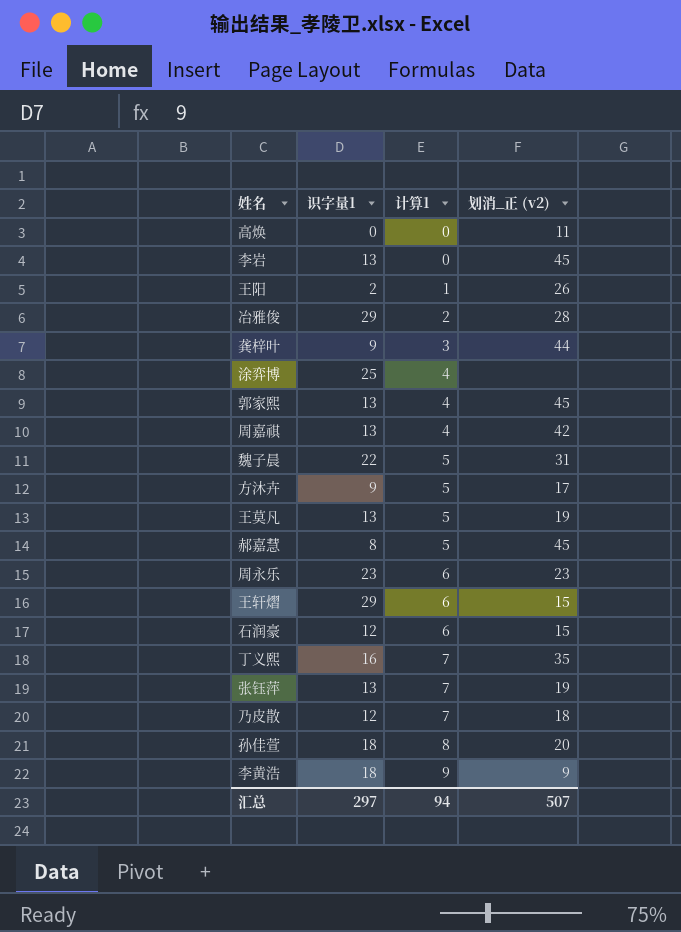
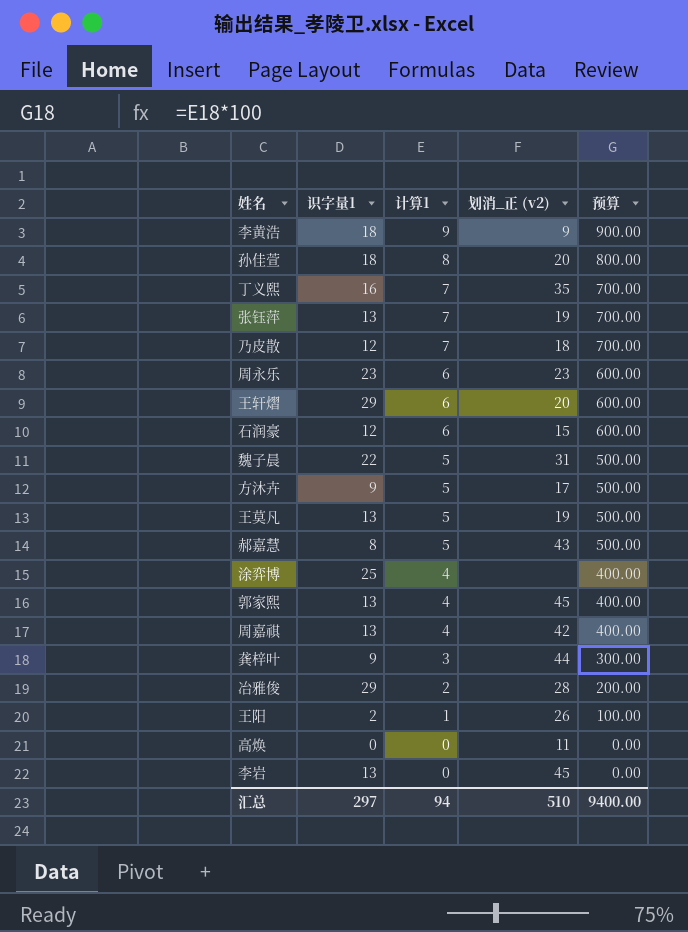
row order: 计算1 ascending -> 计算1 descending
column 预算 | formula: none -> [计算1] * 100
王轩熠 | 划消_正 (v2): 15 -> 20
郝嘉慧 | 划消_正 (v2): 45 -> 43
汇总 | 划消_正 (v2): 507 -> 510

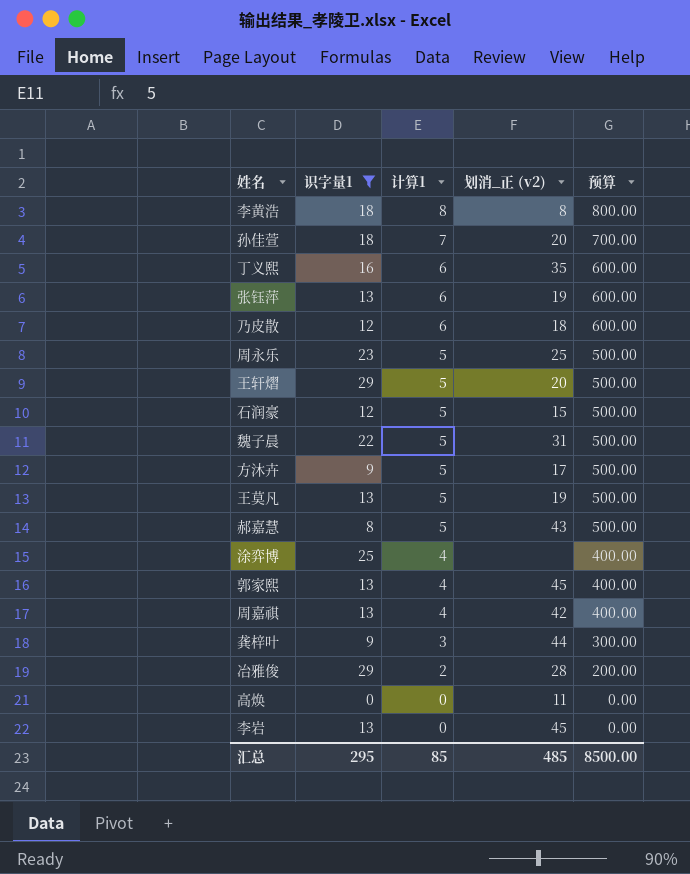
filter: none -> 识字量1 != 2
李黄浩 | 计算1: 9 -> 8
李黄浩 | 划消_正 (v2): 9 -> 8
李黄浩 | 预算: 900.00 -> 800.00
孙佳萱 | 计算1: 8 -> 7
孙佳萱 | 预算: 800.00 -> 700.00
丁义熙 | 计算1: 7 -> 6
丁义熙 | 预算: 700.00 -> 600.00
张钰萍 | 计算1: 7 -> 6
张钰萍 | 预算: 700.00 -> 600.00
乃皮散 | 计算1: 7 -> 6
乃皮散 | 预算: 700.00 -> 600.00
周永乐 | 计算1: 6 -> 5
周永乐 | 划消_正 (v2): 23 -> 25
周永乐 | 预算: 600.00 -> 500.00
王轩熠 | 计算1: 6 -> 5
王轩熠 | 预算: 600.00 -> 500.00
石润豪 | 计算1: 6 -> 5
石润豪 | 预算: 600.00 -> 500.00
汇总 | 识字量1: 297 -> 295
汇总 | 计算1: 94 -> 85
汇总 | 划消_正 (v2): 510 -> 485
汇总 | 预算: 9400.00 -> 8500.00

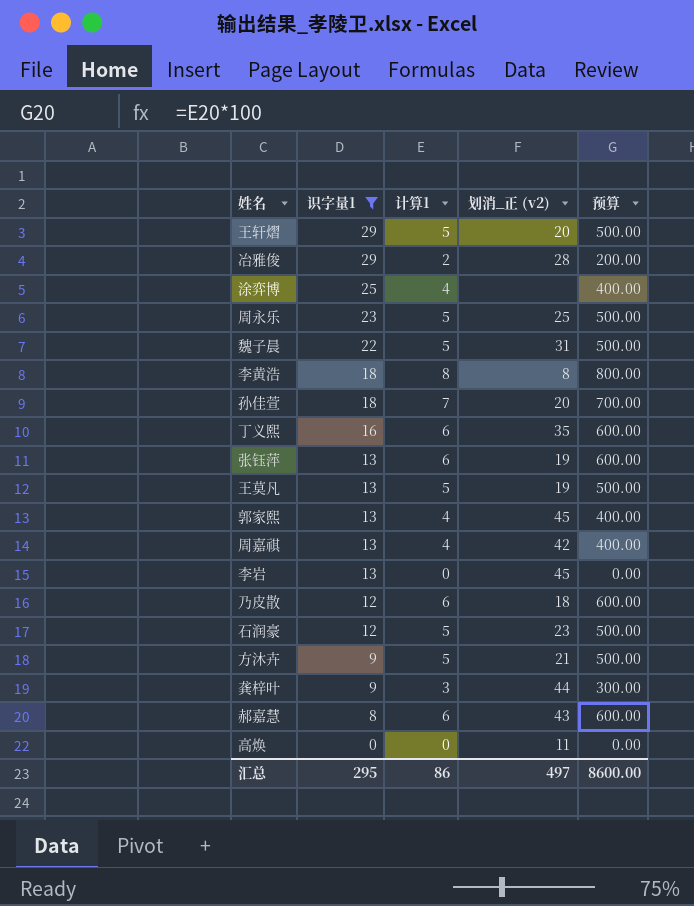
row order: 计算1 descending -> 识字量1 descending
石润豪 | 划消_正 (v2): 15 -> 23
方沐卉 | 划消_正 (v2): 17 -> 21
郝嘉慧 | 计算1: 5 -> 6
郝嘉慧 | 预算: 500.00 -> 600.00
汇总 | 计算1: 85 -> 86
汇总 | 划消_正 (v2): 485 -> 497
汇总 | 预算: 8500.00 -> 8600.00

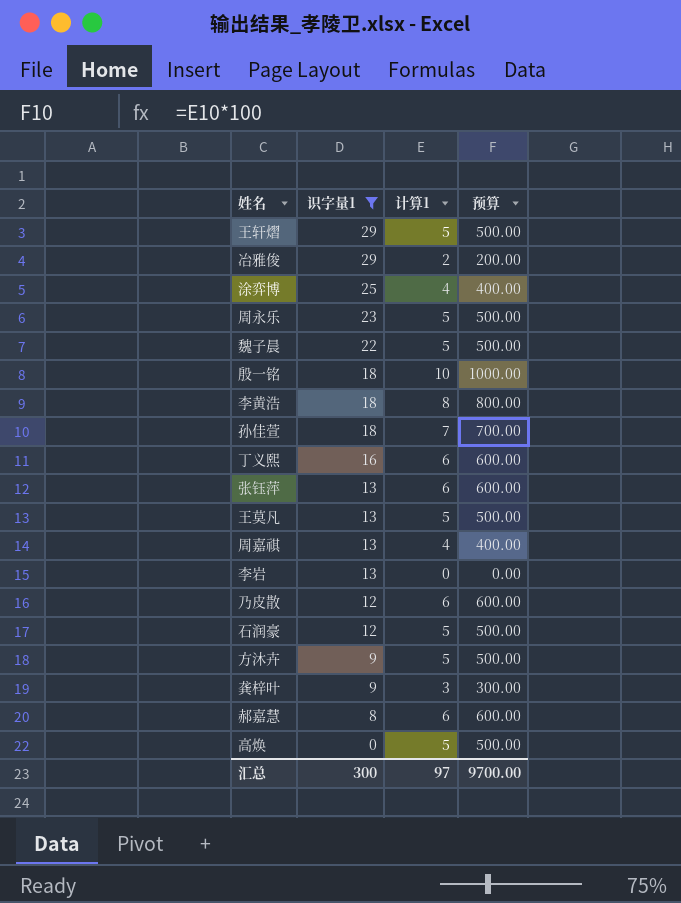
column 划消_正 (v2) | position: 4 -> none
row 郭家熙: 13 | 4 | 45 | 400.00 -> none
row 殷一铭: none -> 18 | 10 | 1000.00
高焕 | 计算1: 0 -> 5
高焕 | 预算: 0.00 -> 500.00
汇总 | 识字量1: 295 -> 300
汇总 | 计算1: 86 -> 97
汇总 | 预算: 8600.00 -> 9700.00

